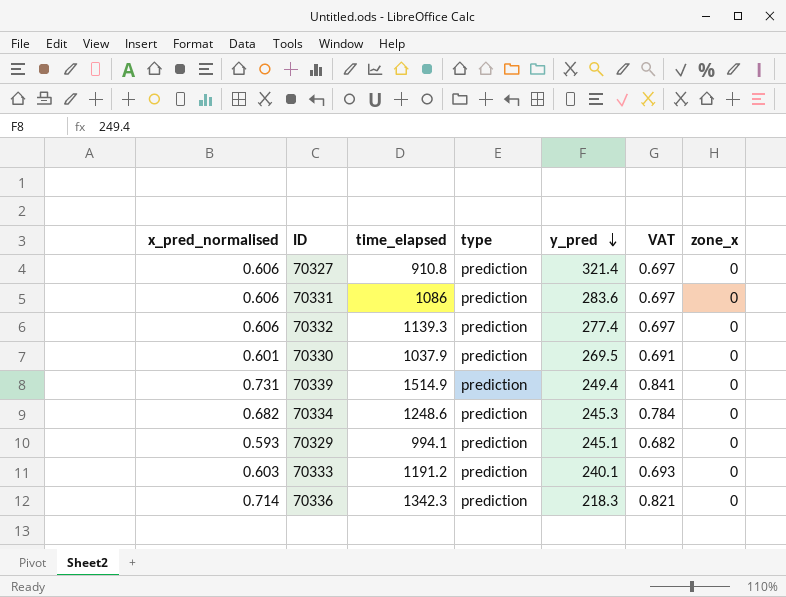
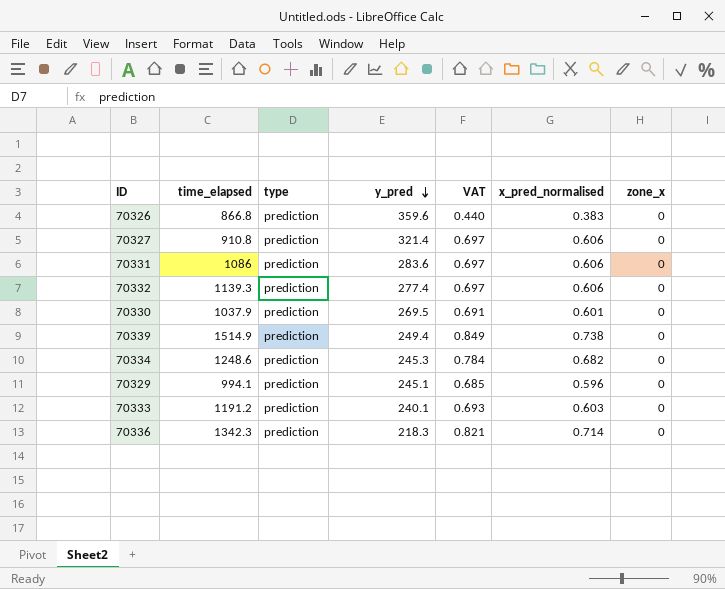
column x_pred_normalised | position: 1 -> 6
row 70326: none -> 866.8 | prediction | 359.6 | 0.440 | 0.383 | 0
70339 | VAT: 0.841 -> 0.849
70339 | x_pred_normalised: 0.731 -> 0.738
70329 | VAT: 0.682 -> 0.685
70329 | x_pred_normalised: 0.593 -> 0.596

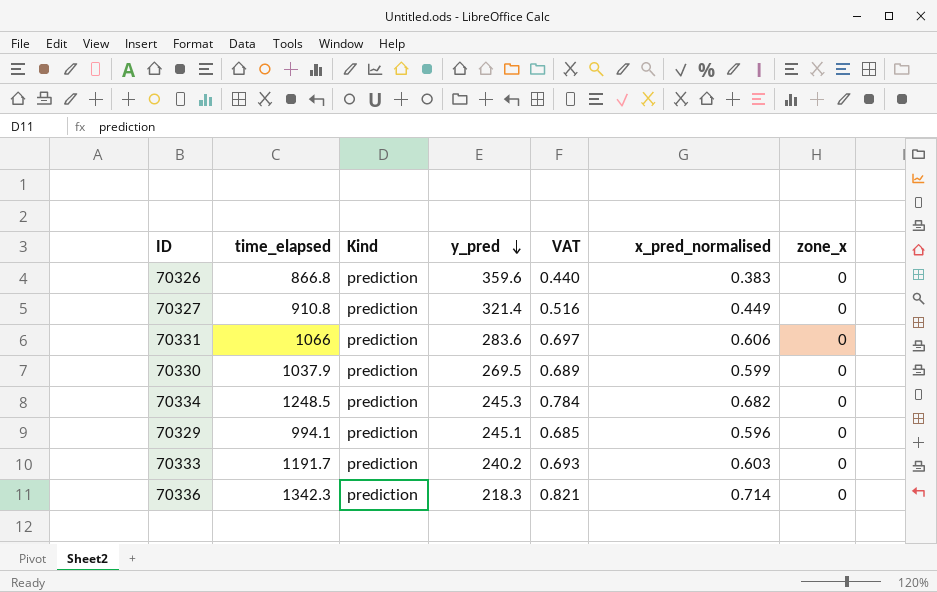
column name: type -> Kind
row 70332: 1139.3 | prediction | 277.4 | 0.697 | 0.606 | 0 -> none
row 70339: 1514.9 | prediction | 249.4 | 0.849 | 0.738 | 0 -> none
70327 | VAT: 0.697 -> 0.516
70327 | x_pred_normalised: 0.606 -> 0.449
70331 | time_elapsed: 1086 -> 1066
70330 | VAT: 0.691 -> 0.689
70330 | x_pred_normalised: 0.601 -> 0.599
70334 | time_elapsed: 1248.6 -> 1248.5
70333 | time_elapsed: 1191.2 -> 1191.7
70333 | y_pred: 240.1 -> 240.2

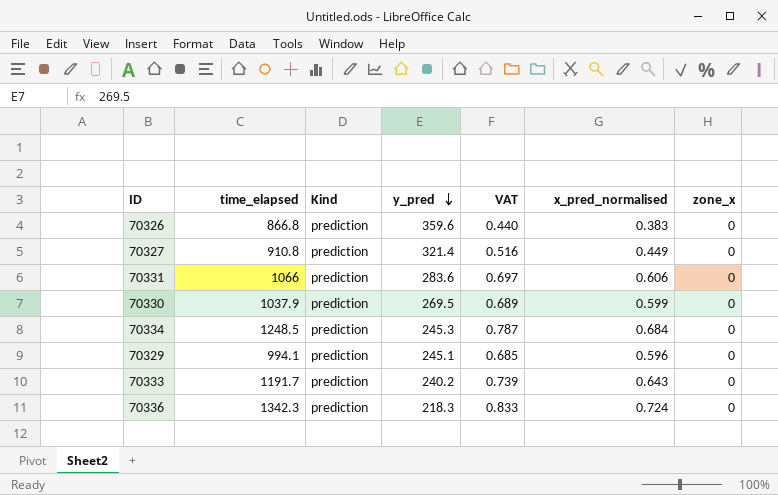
70334 | VAT: 0.784 -> 0.787
70334 | x_pred_normalised: 0.682 -> 0.684
70333 | VAT: 0.693 -> 0.739
70333 | x_pred_normalised: 0.603 -> 0.643
70336 | VAT: 0.821 -> 0.833
70336 | x_pred_normalised: 0.714 -> 0.724

